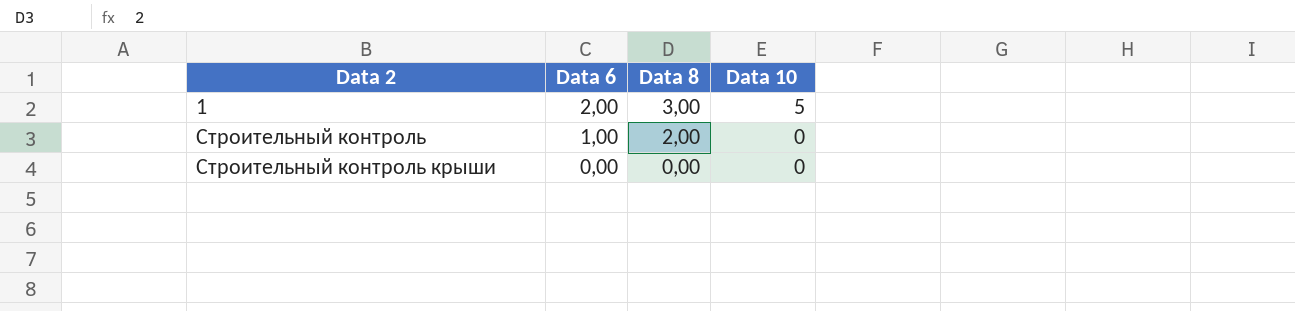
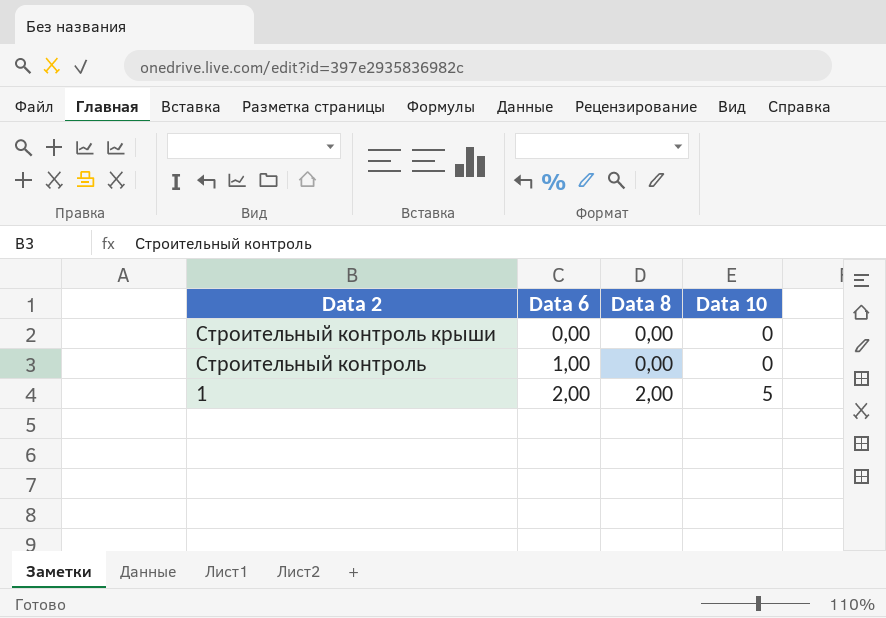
row order: Data 2 ascending -> Data 2 descending
Строительный контроль | Data 8: 2,00 -> 0,00
1 | Data 8: 3,00 -> 2,00

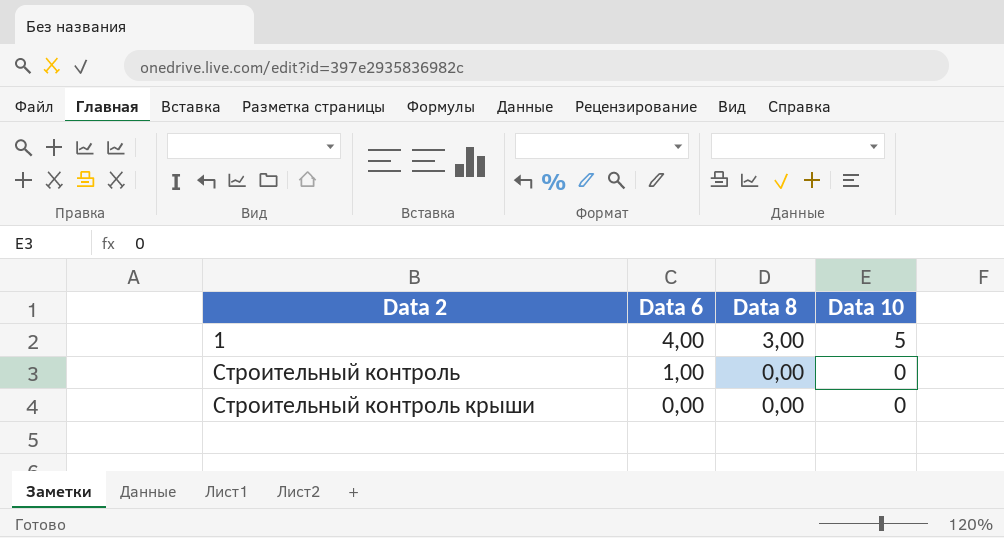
row order: Data 2 descending -> Data 2 ascending
1 | Data 6: 2,00 -> 4,00
1 | Data 8: 2,00 -> 3,00

